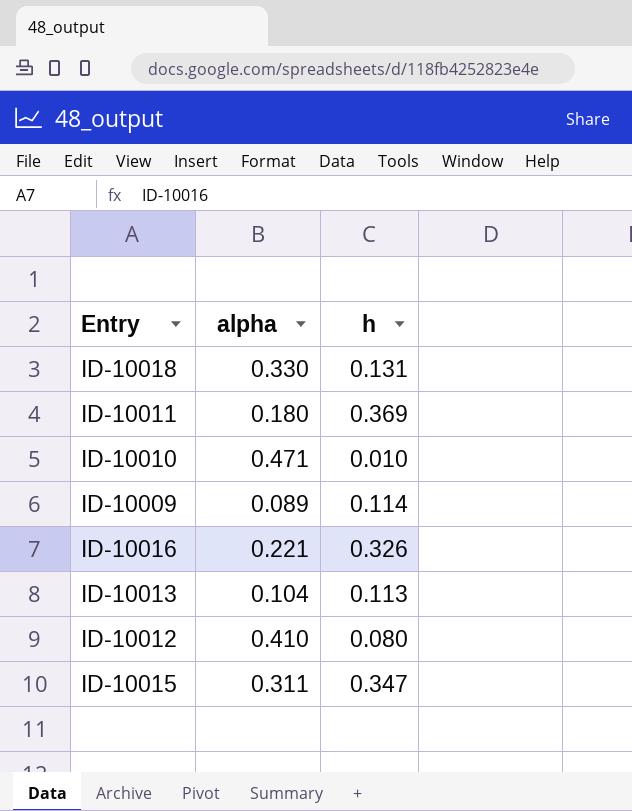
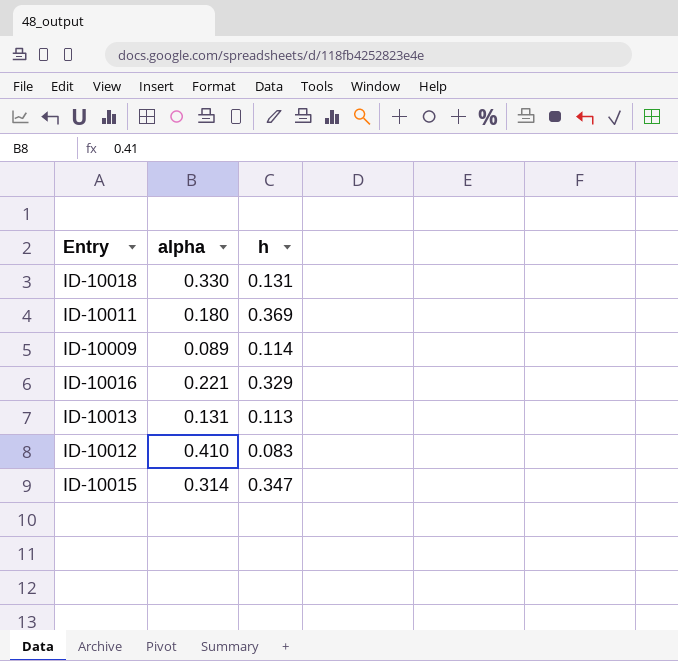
row ID-10010: 0.471 | 0.010 -> none
ID-10016 | h: 0.326 -> 0.329
ID-10013 | alpha: 0.104 -> 0.131
ID-10012 | h: 0.080 -> 0.083
ID-10015 | alpha: 0.311 -> 0.314

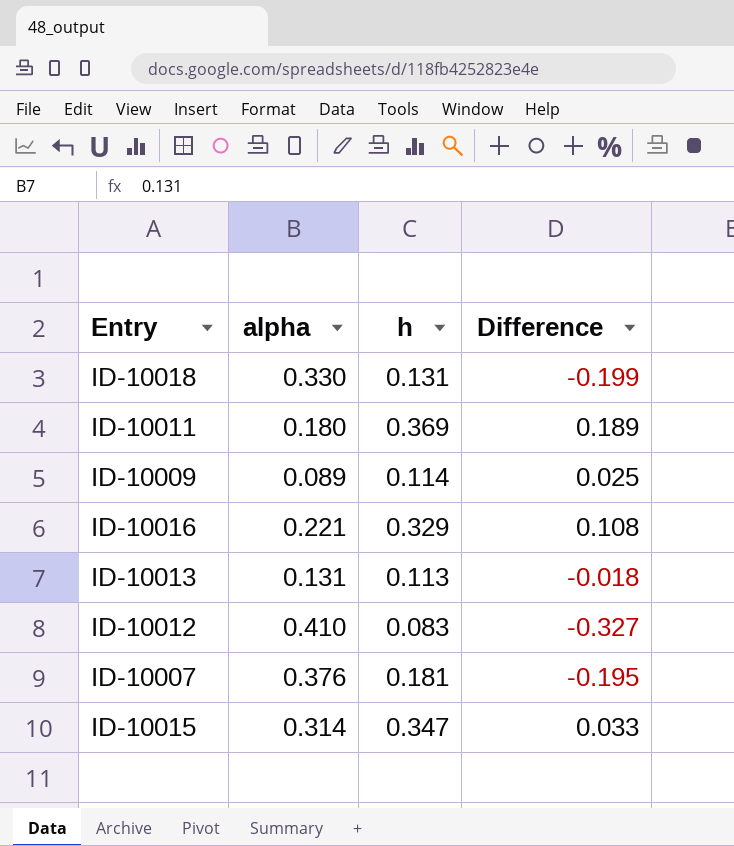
column Difference | formula: none -> [h] - [alpha]
row ID-10007: none -> 0.376 | 0.181 | -0.195

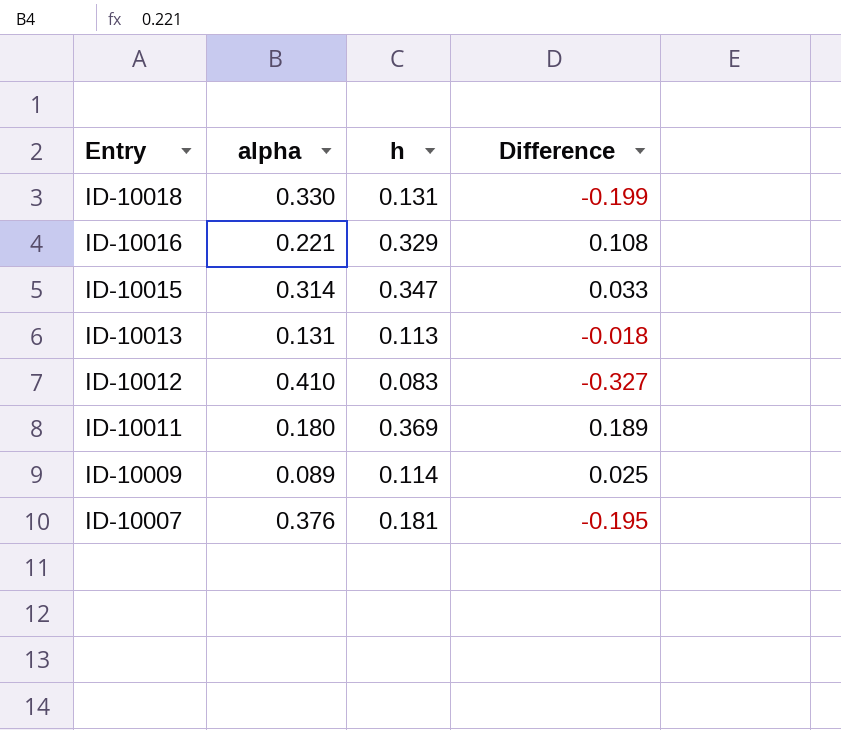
row order: none -> Entry descending

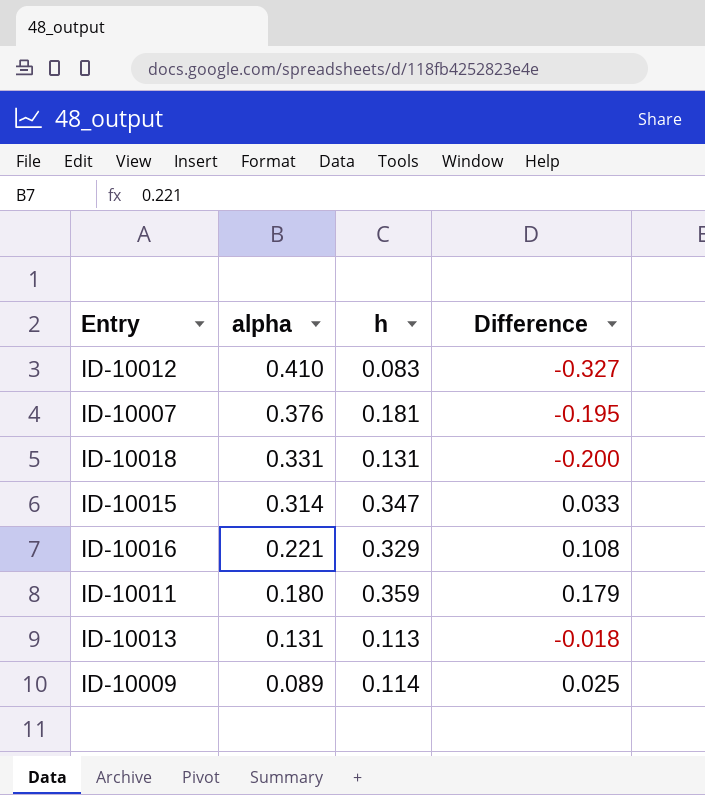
row order: Entry descending -> alpha descending
ID-10018 | alpha: 0.330 -> 0.331
ID-10018 | Difference: -0.199 -> -0.200
ID-10011 | h: 0.369 -> 0.359
ID-10011 | Difference: 0.189 -> 0.179

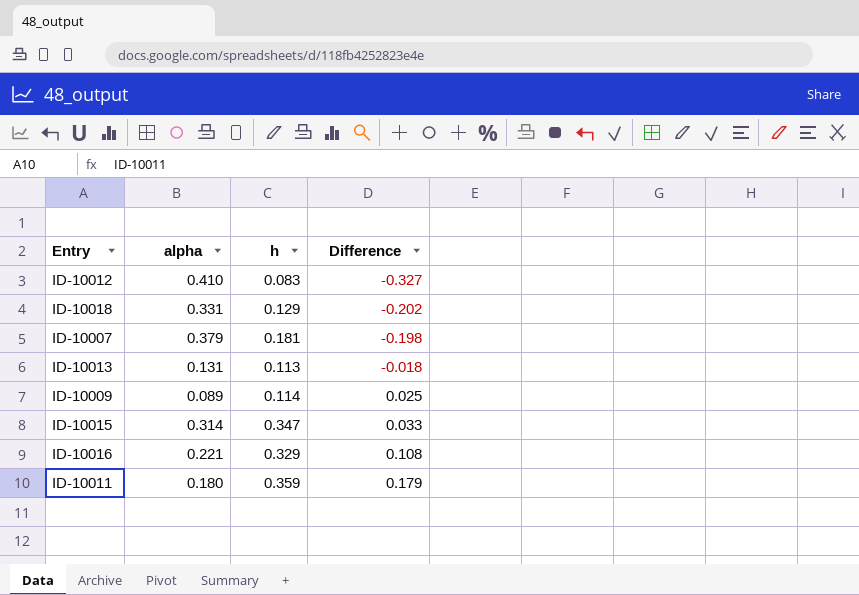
row order: alpha descending -> Difference ascending
ID-10018 | h: 0.131 -> 0.129
ID-10018 | Difference: -0.200 -> -0.202
ID-10007 | alpha: 0.376 -> 0.379
ID-10007 | Difference: -0.195 -> -0.198

